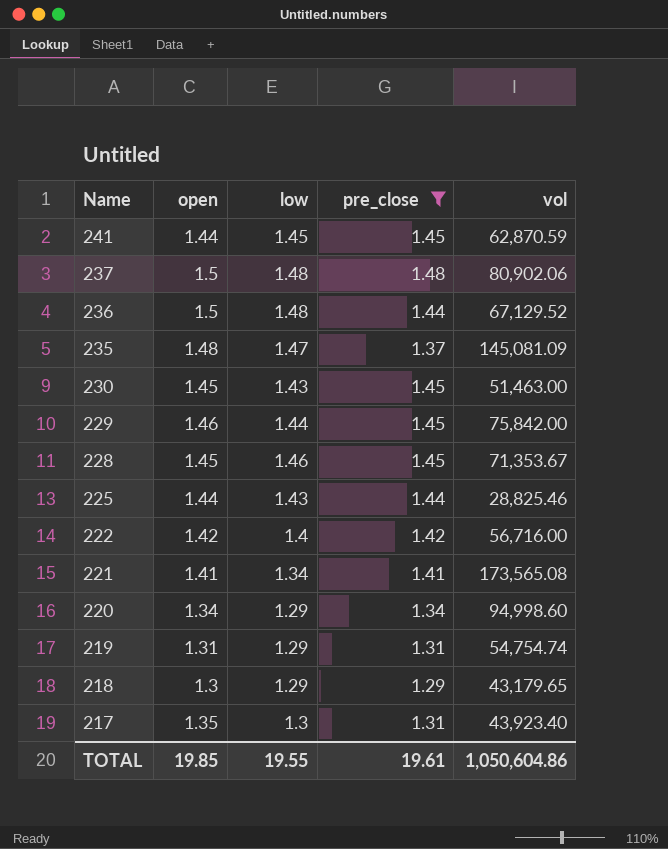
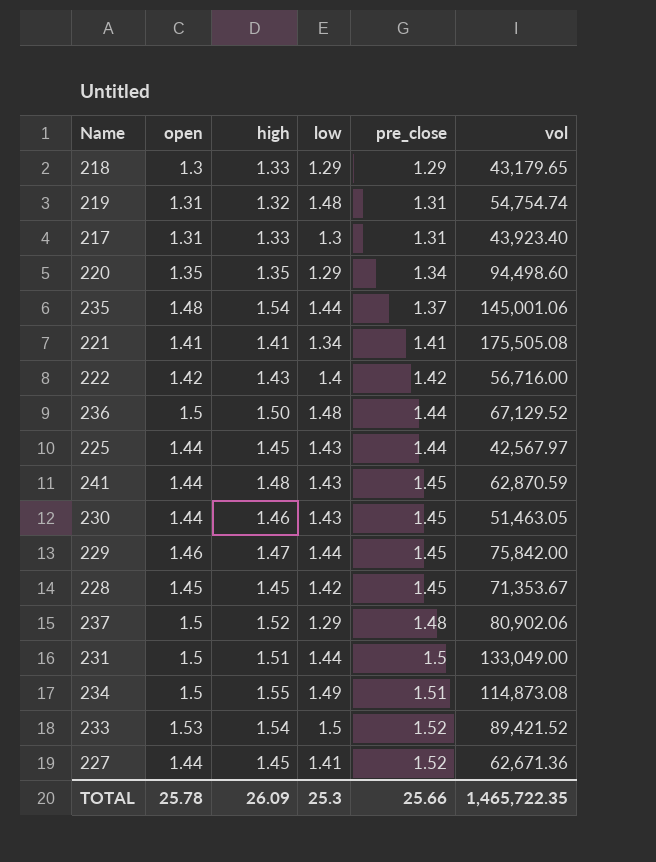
filter: pre_close <= 1.48 -> none
row order: Name descending -> pre_close ascending
column high | position: none -> 3
219 | low: 1.29 -> 1.48
217 | open: 1.35 -> 1.31
220 | open: 1.34 -> 1.35
220 | vol: 94,998.60 -> 94,498.60
235 | low: 1.47 -> 1.44
235 | vol: 145,081.09 -> 145,001.06
221 | vol: 173,565.08 -> 175,505.08
225 | vol: 28,825.46 -> 42,567.97
241 | low: 1.45 -> 1.43
230 | open: 1.45 -> 1.44
230 | vol: 51,463.00 -> 51,463.05
228 | low: 1.46 -> 1.42
237 | low: 1.48 -> 1.29
TOTAL | open: 19.85 -> 25.78
TOTAL | low: 19.55 -> 25.3
TOTAL | pre_close: 19.61 -> 25.66
TOTAL | vol: 1,050,604.86 -> 1,465,722.35

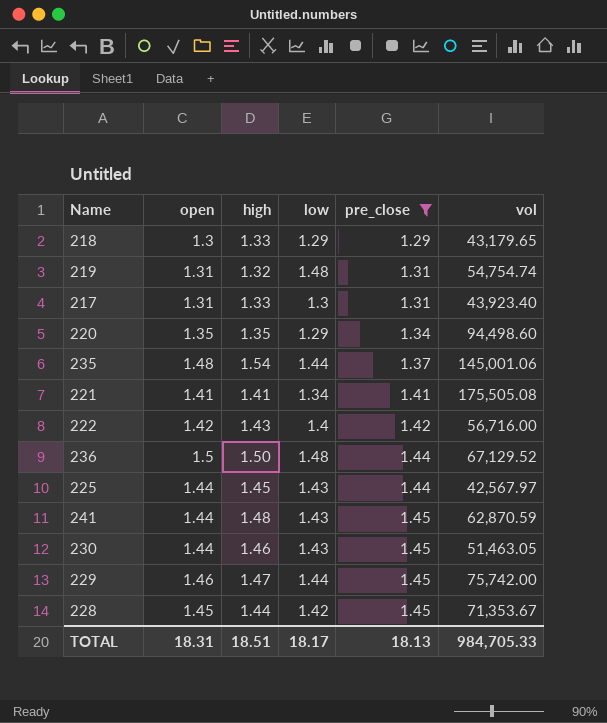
filter: none -> pre_close <= 1.45
229 | vol: 75,842.00 -> 75,742.00
228 | high: 1.45 -> 1.44
TOTAL | open: 25.78 -> 18.31
TOTAL | high: 26.09 -> 18.51
TOTAL | low: 25.3 -> 18.17
TOTAL | pre_close: 25.66 -> 18.13
TOTAL | vol: 1,465,722.35 -> 984,705.33

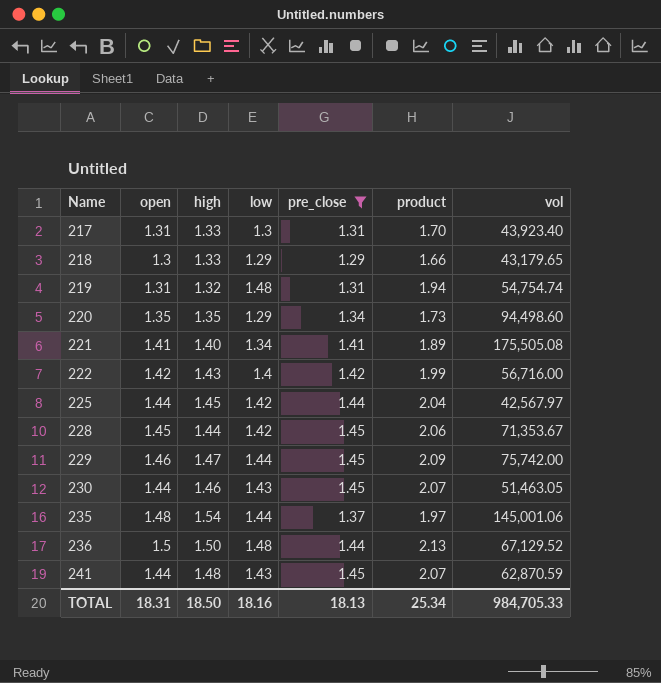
row order: pre_close ascending -> Name ascending
column product | formula: none -> [low] * [pre_close]
221 | high: 1.41 -> 1.40
225 | low: 1.43 -> 1.42
TOTAL | high: 18.51 -> 18.50
TOTAL | low: 18.17 -> 18.16

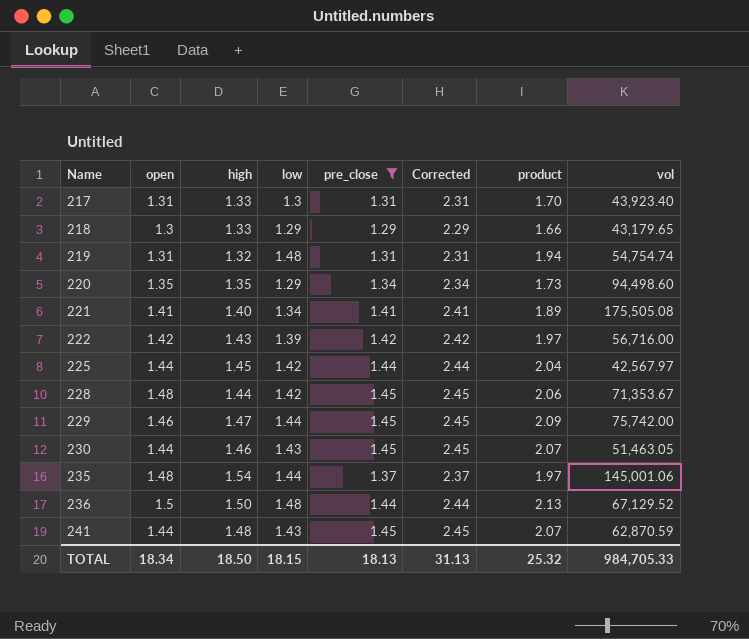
column Corrected | formula: none -> [pre_close] + 1
222 | low: 1.4 -> 1.39
222 | product: 1.99 -> 1.97
228 | open: 1.45 -> 1.48
TOTAL | open: 18.31 -> 18.34
TOTAL | low: 18.16 -> 18.15
TOTAL | product: 25.34 -> 25.32

